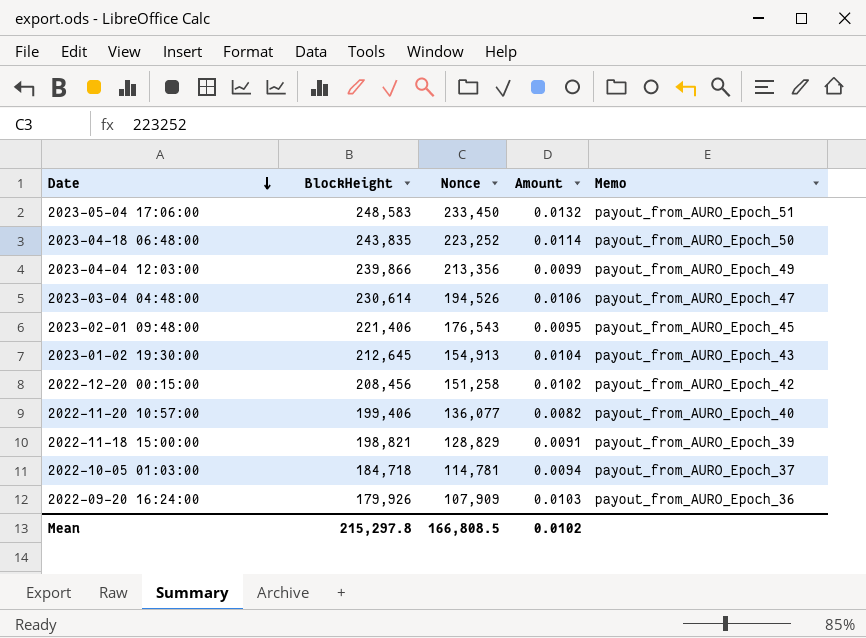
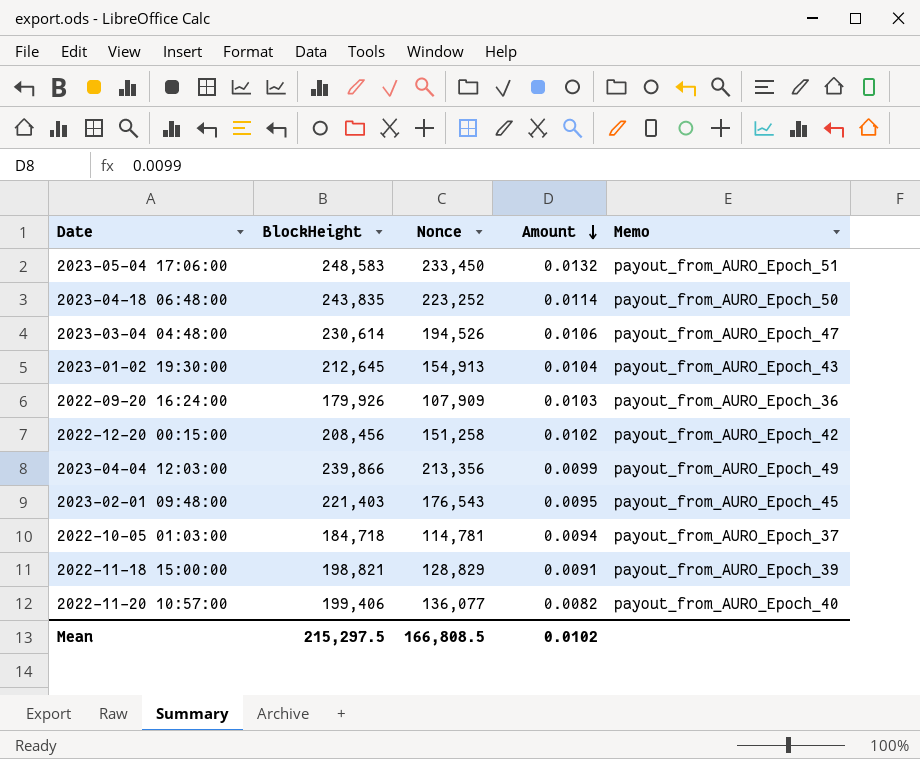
row order: Date descending -> Amount descending
2023-02-01 09:48:00 | BlockHeight: 221,406 -> 221,403
Mean | BlockHeight: 215,297.8 -> 215,297.5

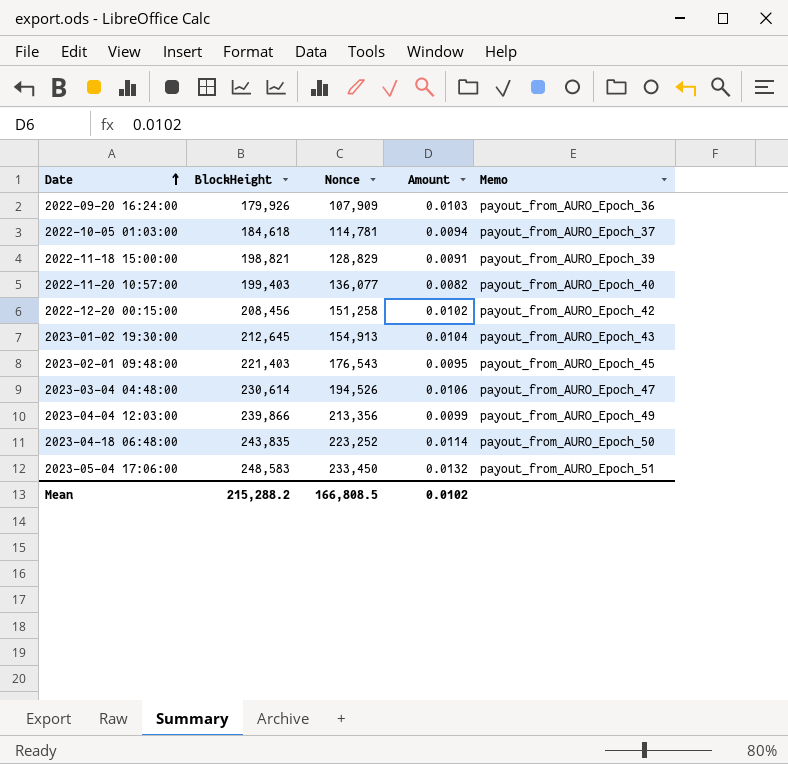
row order: Amount descending -> Date ascending
2022-10-05 01:03:00 | BlockHeight: 184,718 -> 184,618
2022-11-20 10:57:00 | BlockHeight: 199,406 -> 199,403
Mean | BlockHeight: 215,297.5 -> 215,288.2

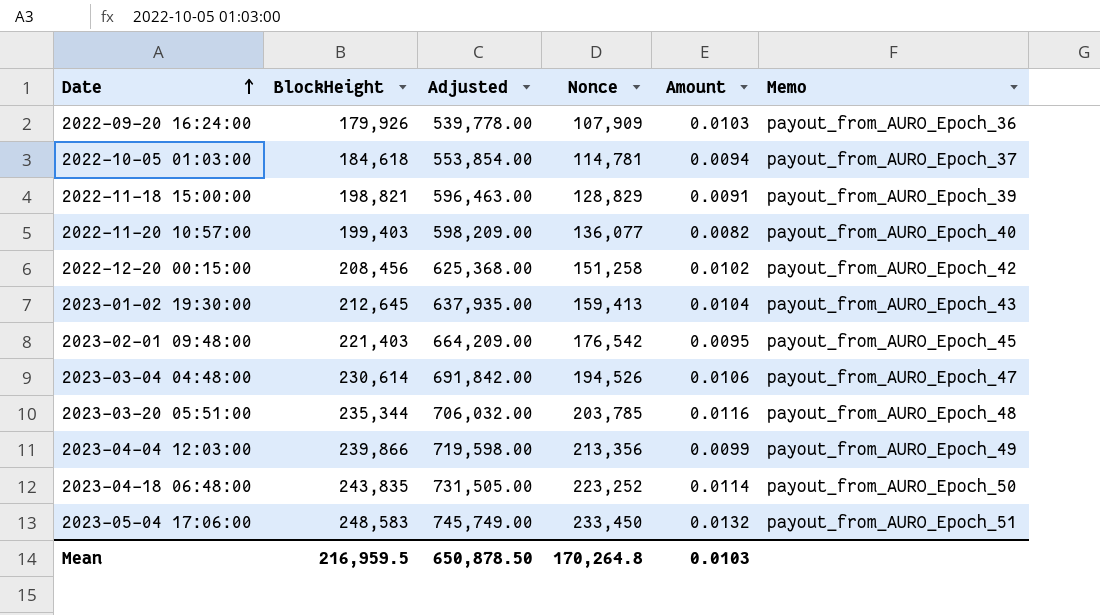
column Adjusted | formula: none -> [BlockHeight] * 3
2023-01-02 19:30:00 | Nonce: 154,913 -> 159,413
2023-02-01 09:48:00 | Nonce: 176,543 -> 176,542
row 2023-03-20 05:51:00: none -> 235,344 | 706,032.00 | 203,785 | 0.0116 | payout_from_AURO_Epoch_48
Mean | BlockHeight: 215,288.2 -> 216,959.5
Mean | Nonce: 166,808.5 -> 170,264.8
Mean | Amount: 0.0102 -> 0.0103

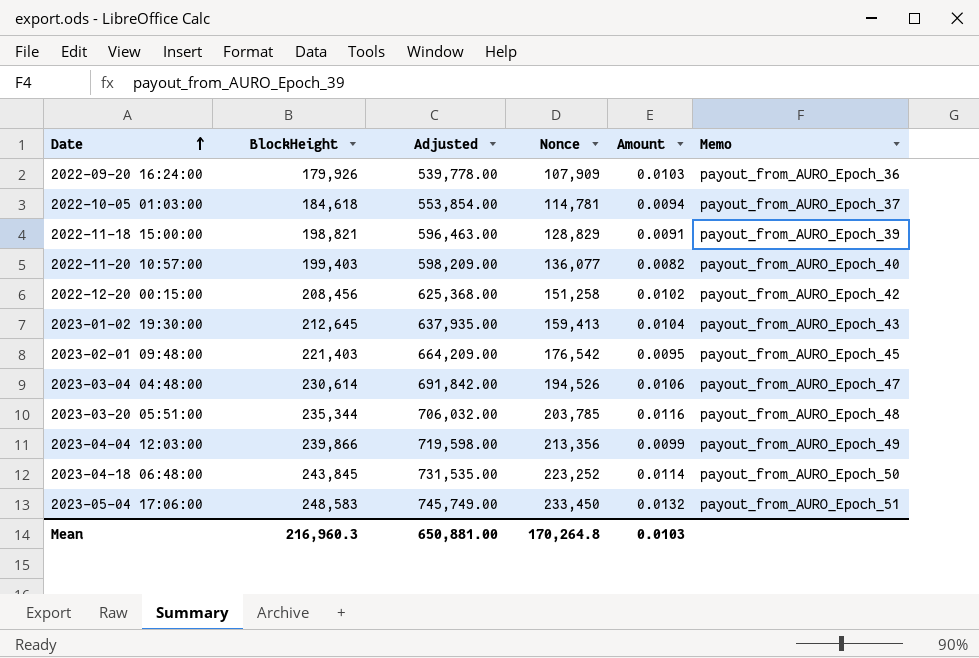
2023-04-18 06:48:00 | BlockHeight: 243,835 -> 243,845
2023-04-18 06:48:00 | Adjusted: 731,505.00 -> 731,535.00
Mean | BlockHeight: 216,959.5 -> 216,960.3
Mean | Adjusted: 650,878.50 -> 650,881.00

